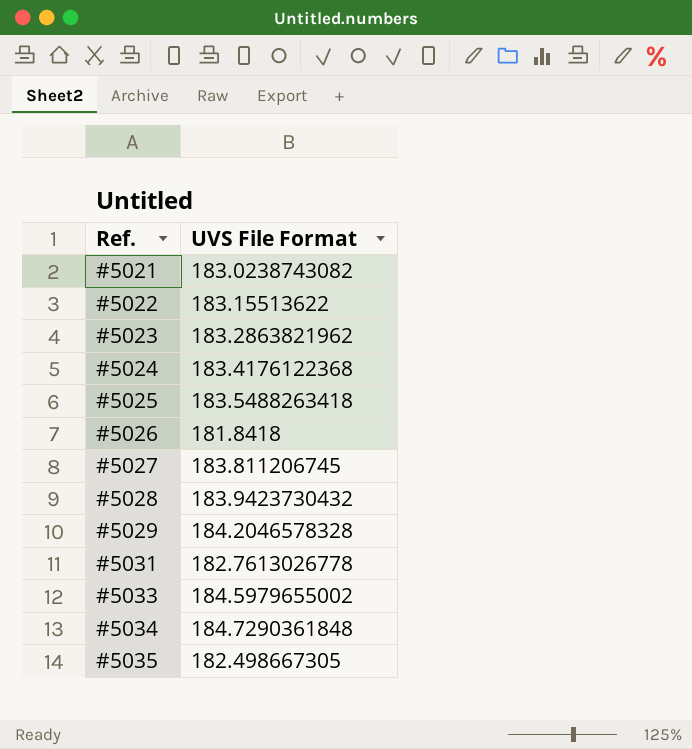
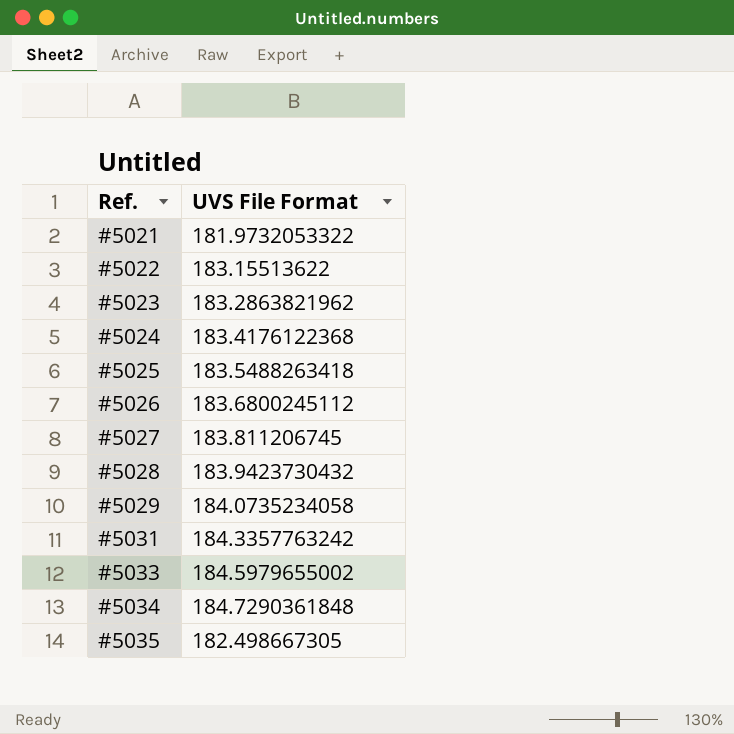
#5021 | UVS File Format: 183.0238743082 -> 181.9732053322
#5026 | UVS File Format: 181.8418 -> 183.6800245112
#5029 | UVS File Format: 184.2046578328 -> 184.0735234058
#5031 | UVS File Format: 182.7613026778 -> 184.3357763242

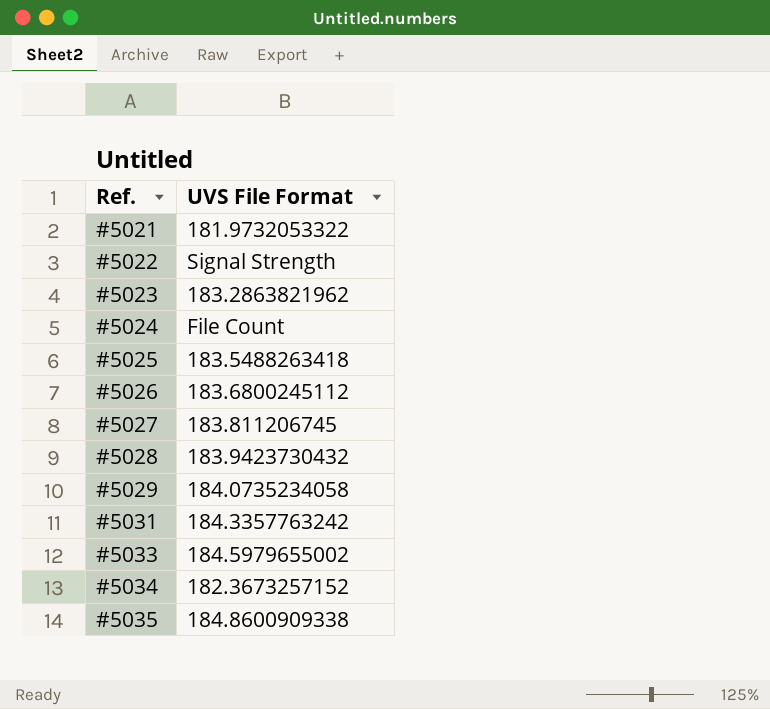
#5022 | UVS File Format: 183.15513622 -> Signal Strength
#5024 | UVS File Format: 183.4176122368 -> File Count
#5034 | UVS File Format: 184.7290361848 -> 182.3673257152
#5035 | UVS File Format: 182.498667305 -> 184.8600909338

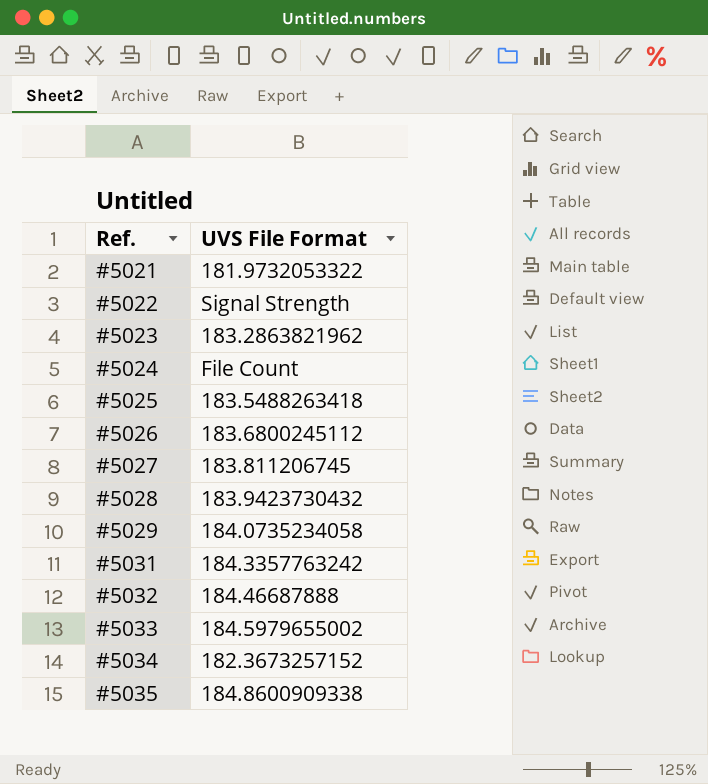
row #5032: none -> 184.46687888

